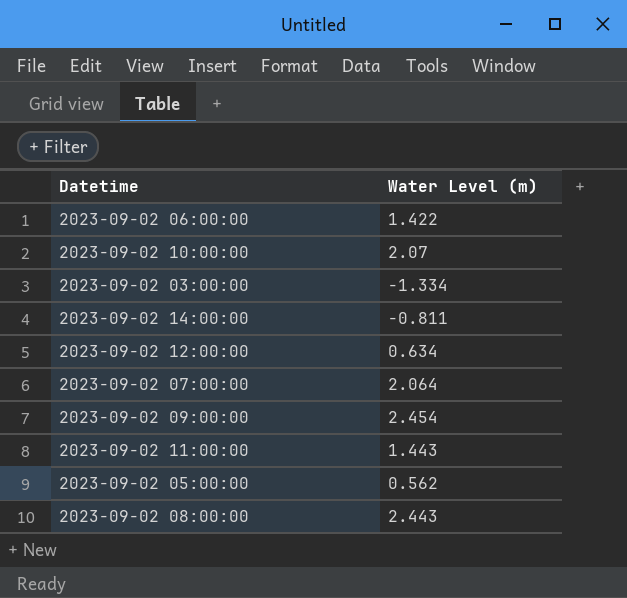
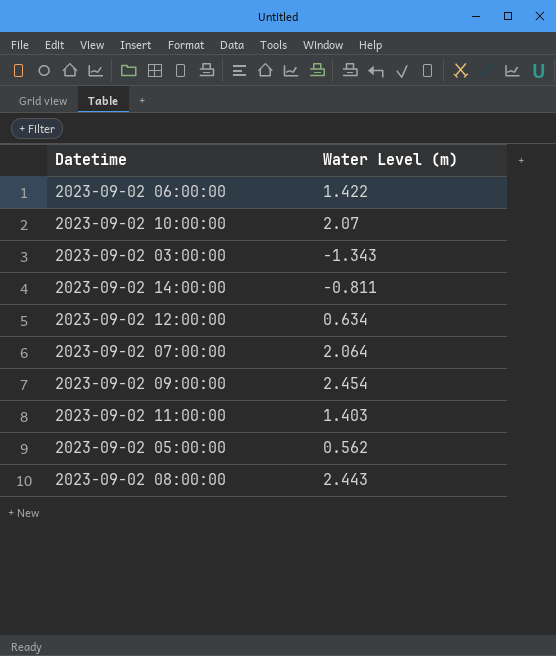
2023-09-02 03:00:00 | Water Level (m): -1.334 -> -1.343
2023-09-02 11:00:00 | Water Level (m): 1.443 -> 1.403

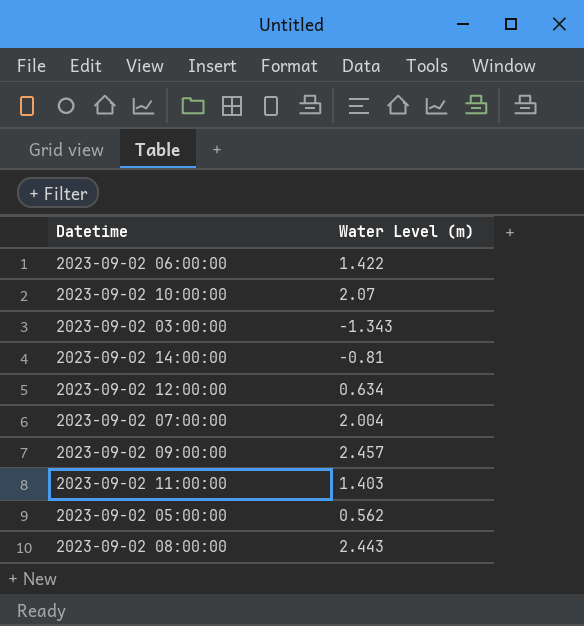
2023-09-02 14:00:00 | Water Level (m): -0.811 -> -0.81
2023-09-02 07:00:00 | Water Level (m): 2.064 -> 2.004
2023-09-02 09:00:00 | Water Level (m): 2.454 -> 2.457

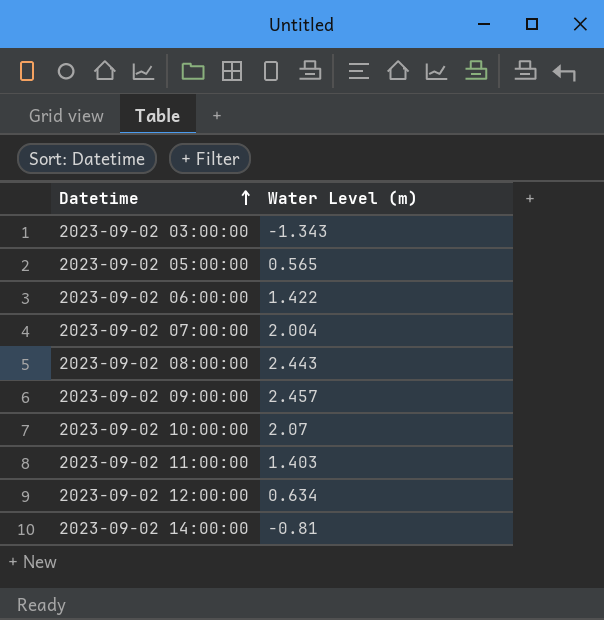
row order: none -> Datetime ascending
2023-09-02 05:00:00 | Water Level (m): 0.562 -> 0.565

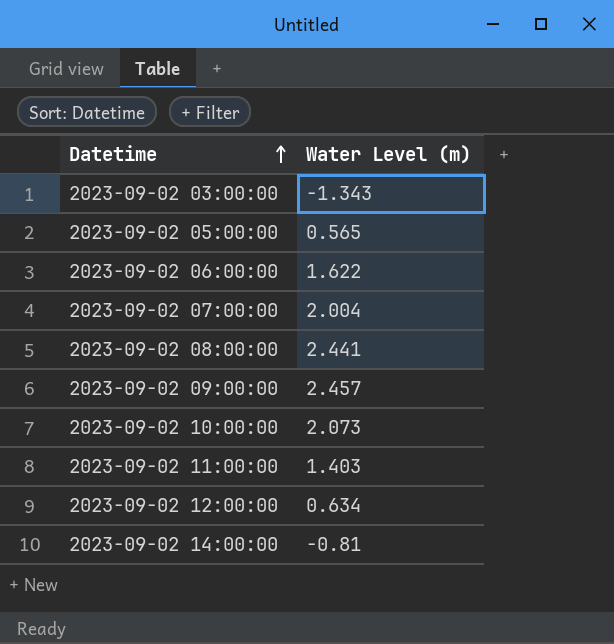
2023-09-02 06:00:00 | Water Level (m): 1.422 -> 1.622
2023-09-02 08:00:00 | Water Level (m): 2.443 -> 2.441
2023-09-02 10:00:00 | Water Level (m): 2.07 -> 2.073

